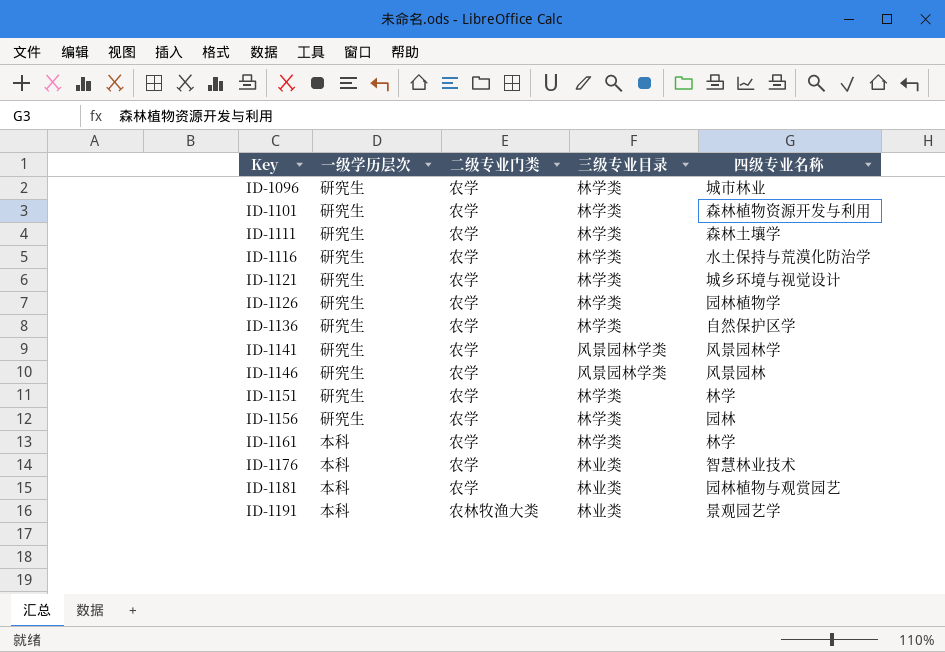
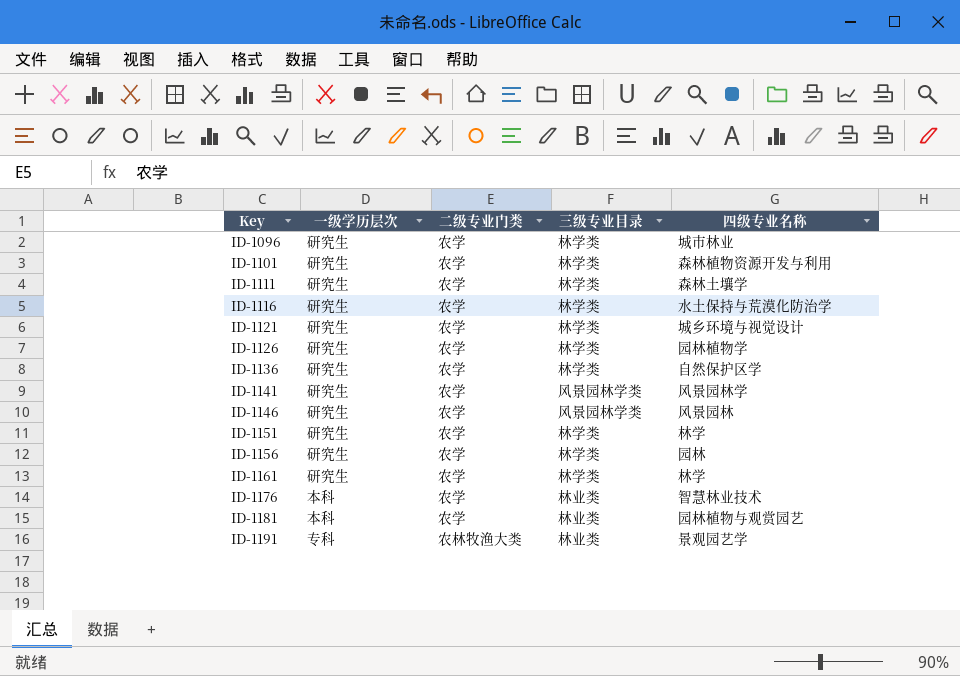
ID-1161 | 一级学历层次: 本科 -> 研究生
ID-1191 | 一级学历层次: 本科 -> 专科

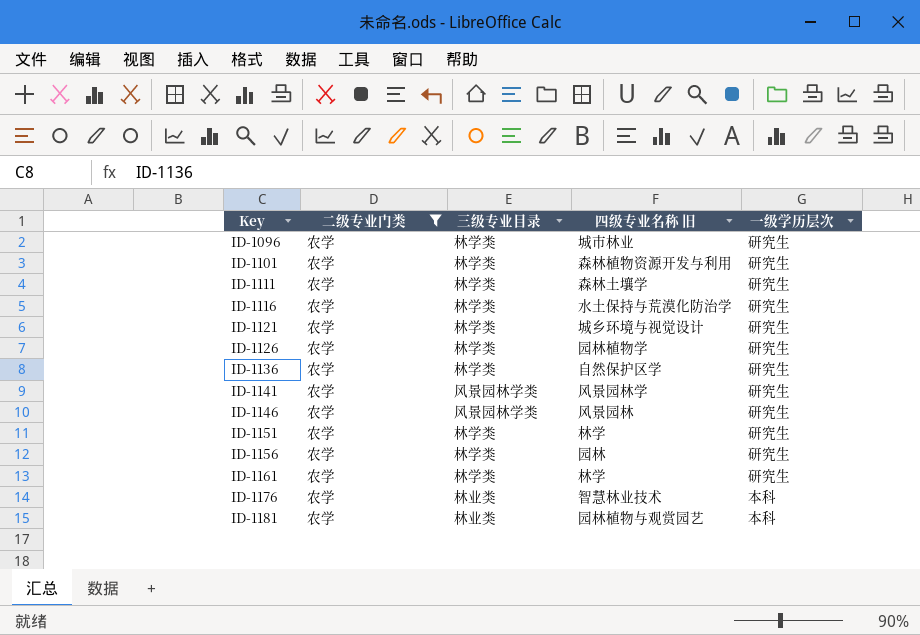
filter: none -> 二级专业门类 = 农学
column name: 四级专业名称 -> 四级专业名称 旧
column 一级学历层次 | position: 2 -> 5

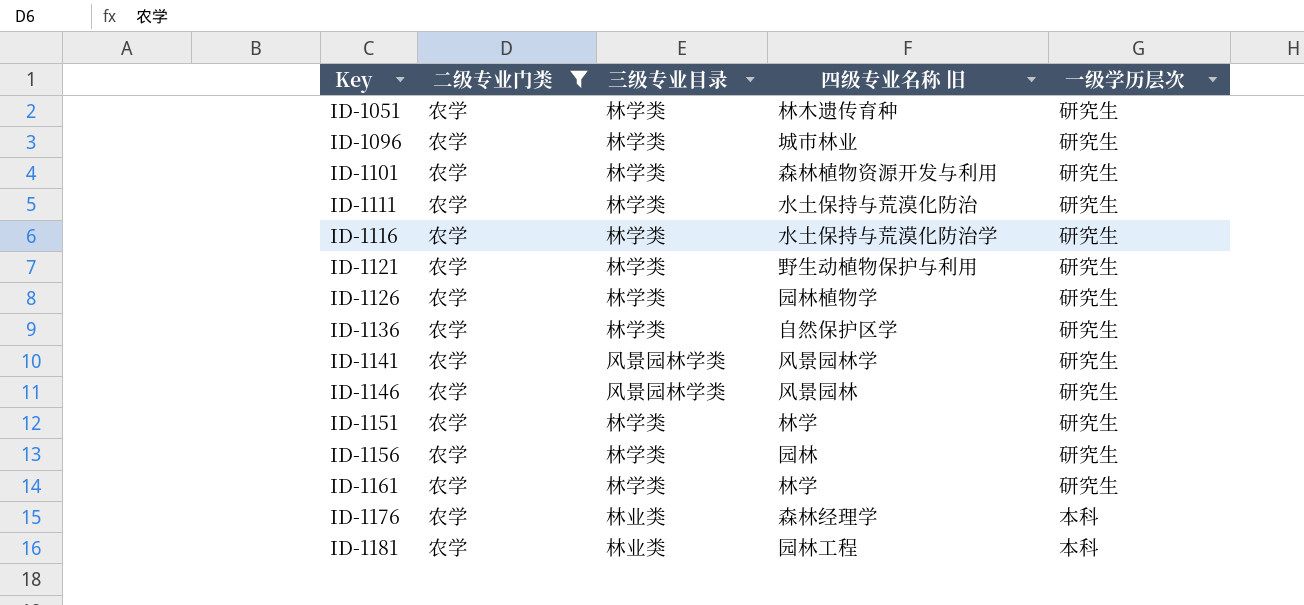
row ID-1051: none -> 农学 | 林学类 | 林木遗传育种 | 研究生
ID-1111 | 四级专业名称 旧: 森林土壤学 -> 水土保持与荒漠化防治
ID-1121 | 四级专业名称 旧: 城乡环境与视觉设计 -> 野生动植物保护与利用
ID-1176 | 四级专业名称 旧: 智慧林业技术 -> 森林经理学
ID-1181 | 四级专业名称 旧: 园林植物与观赏园艺 -> 园林工程

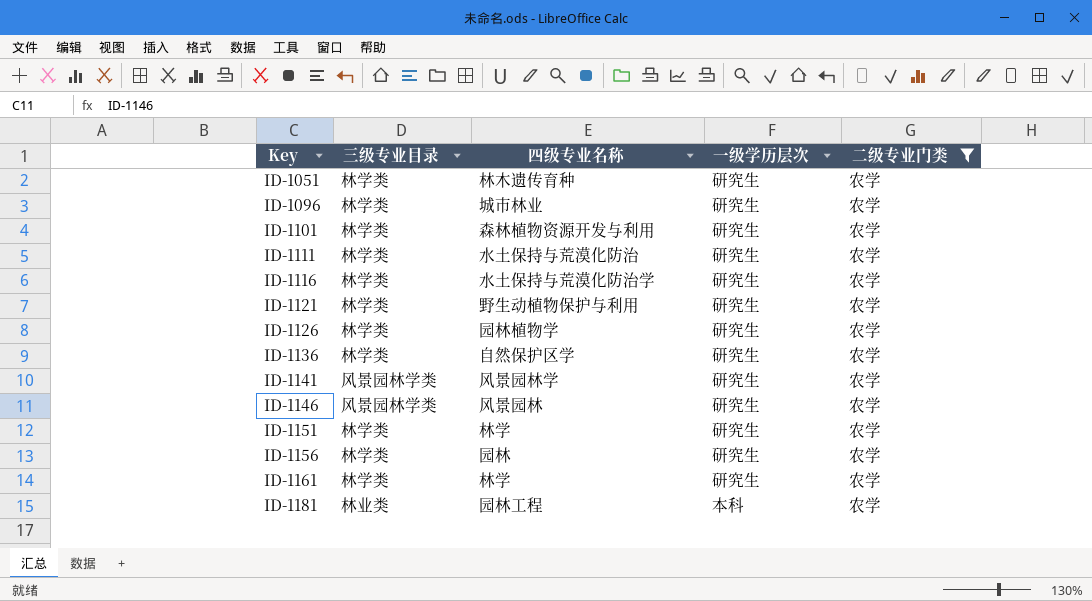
column name: 四级专业名称 旧 -> 四级专业名称
column 二级专业门类 | position: 2 -> 5
row ID-1176: 农学 | 林业类 | 森林经理学 | 本科 -> none

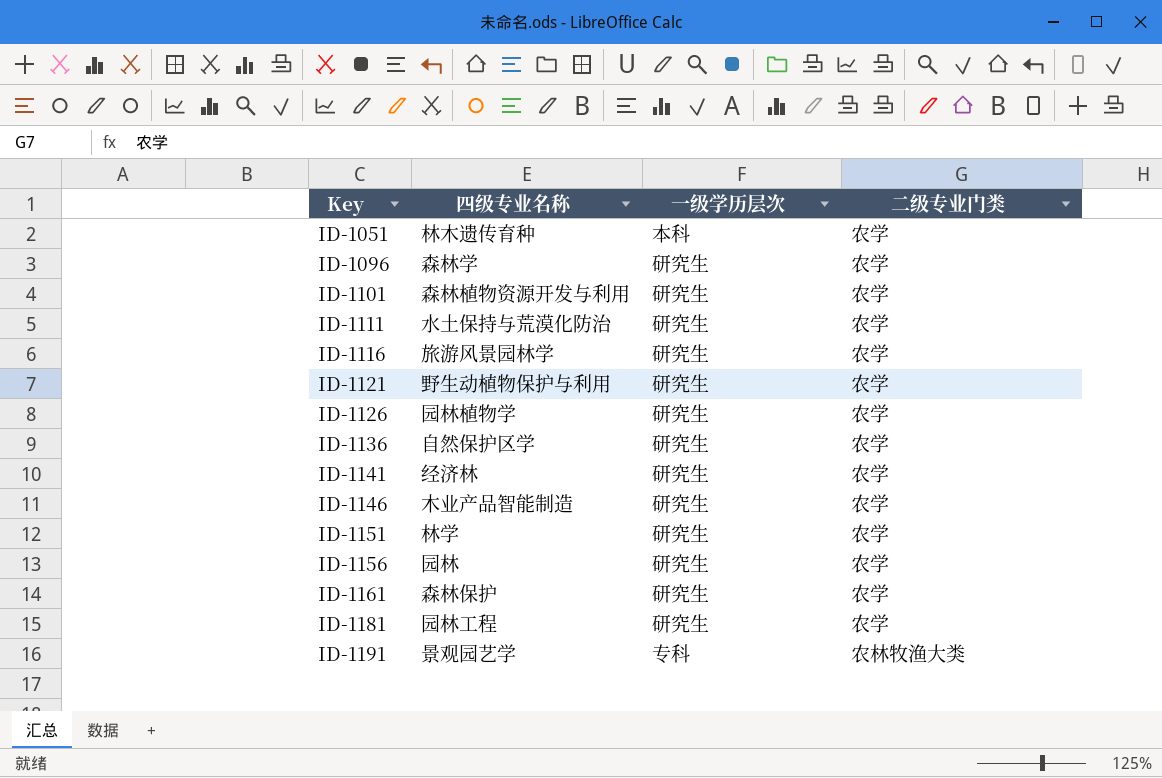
filter: 二级专业门类 = 农学 -> none
column 三级专业目录 | position: 2 -> none
ID-1051 | 一级学历层次: 研究生 -> 本科
ID-1096 | 四级专业名称: 城市林业 -> 森林学
ID-1116 | 四级专业名称: 水土保持与荒漠化防治学 -> 旅游风景园林学
ID-1141 | 四级专业名称: 风景园林学 -> 经济林
ID-1146 | 四级专业名称: 风景园林 -> 木业产品智能制造
ID-1161 | 四级专业名称: 林学 -> 森林保护
ID-1181 | 一级学历层次: 本科 -> 研究生

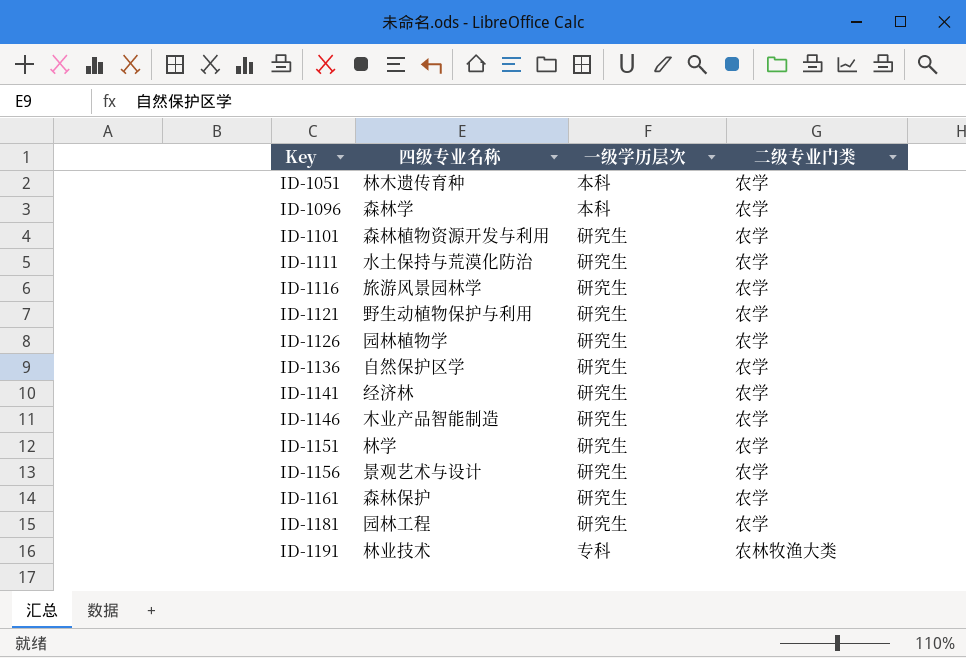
ID-1096 | 一级学历层次: 研究生 -> 本科
ID-1156 | 四级专业名称: 园林 -> 景观艺术与设计
ID-1191 | 四级专业名称: 景观园艺学 -> 林业技术

